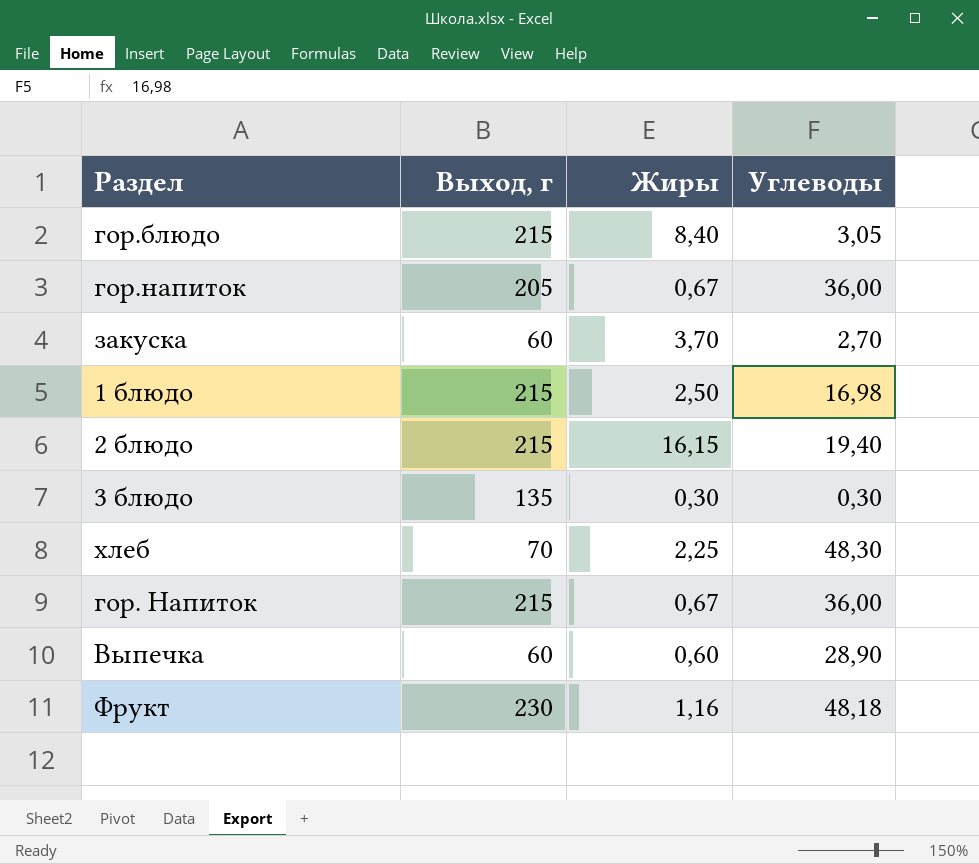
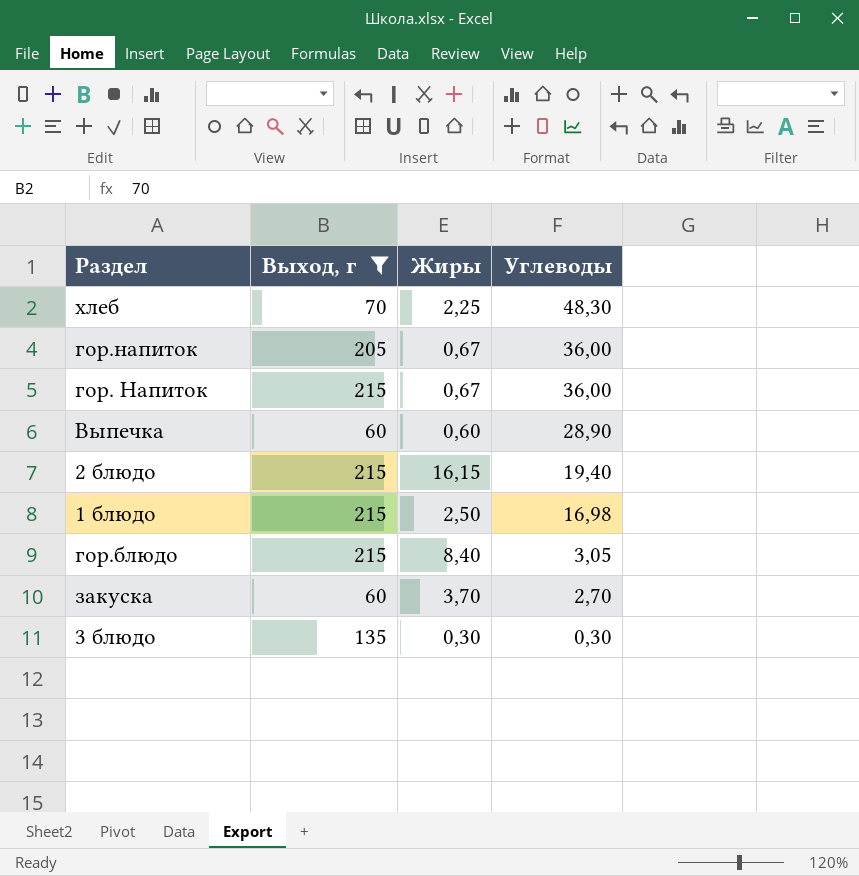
filter: none -> Выход, г != 230
row order: none -> Углеводы descending

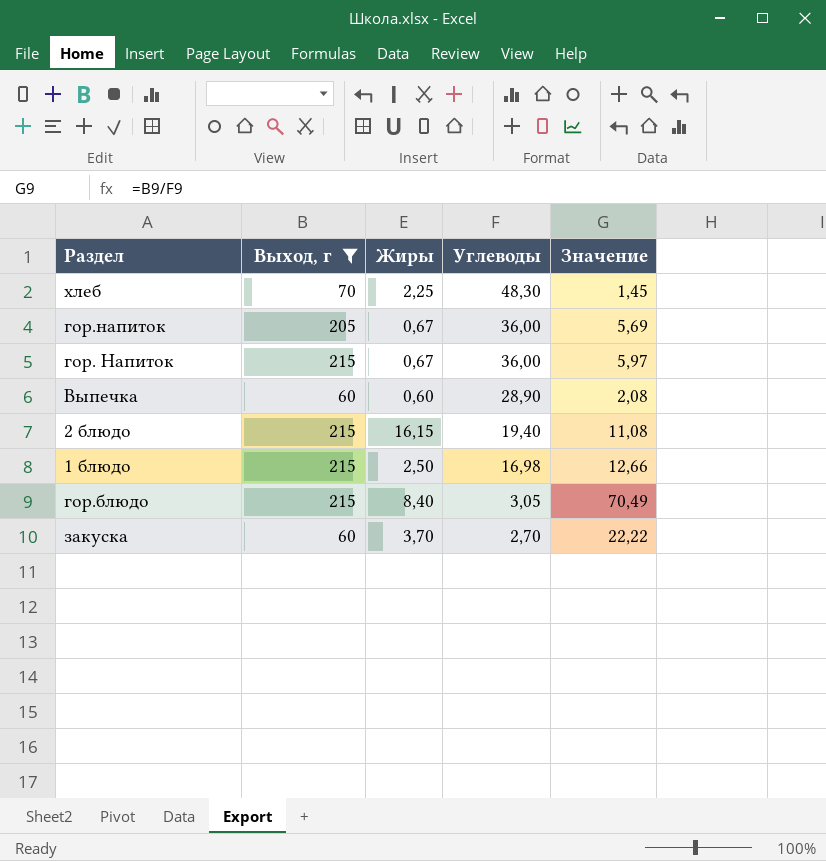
column Значение | formula: none -> [Выход, г] / [Углеводы]
row 3 блюдо: 135 | 0,30 | 0,30 -> none

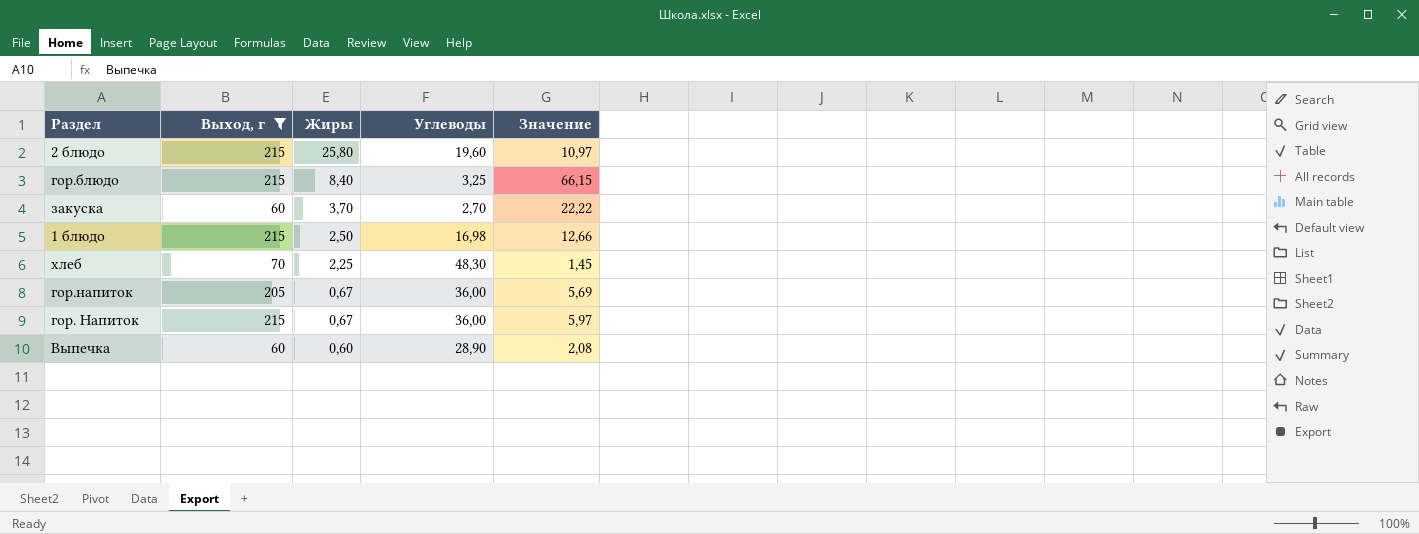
row order: Углеводы descending -> Жиры descending
2 блюдо | Жиры: 16,15 -> 25,80
2 блюдо | Углеводы: 19,40 -> 19,60
2 блюдо | Значение: 11,08 -> 10,97
гор.блюдо | Углеводы: 3,05 -> 3,25
гор.блюдо | Значение: 70,49 -> 66,15

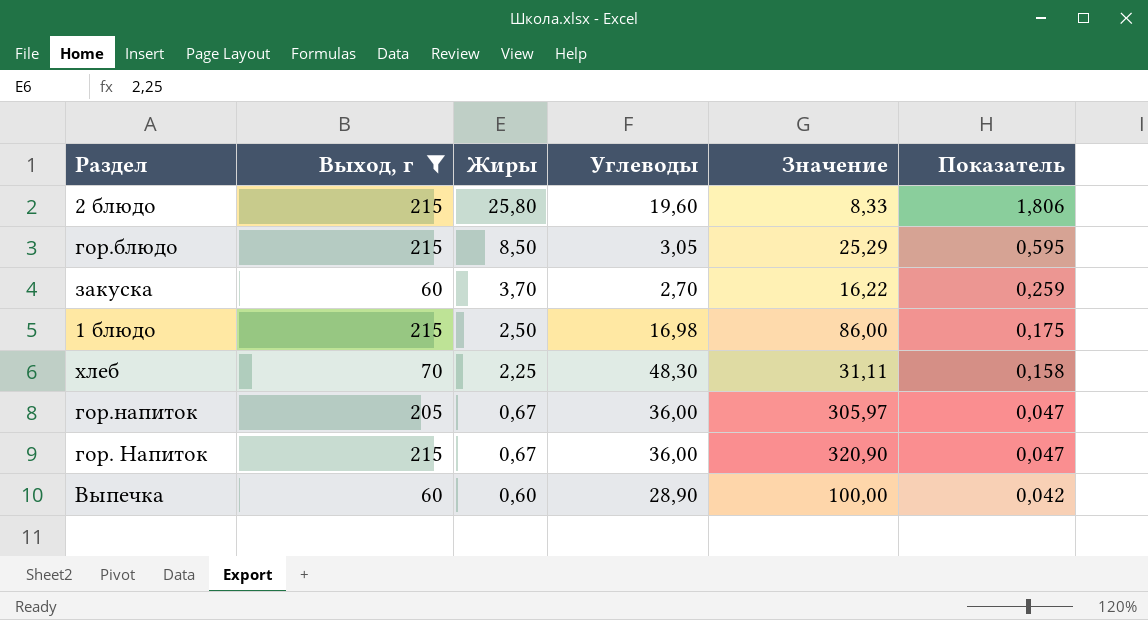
column Значение | formula: [Выход, г] / [Углеводы] -> [Выход, г] / [Жиры]
column Показатель | formula: none -> [Жиры] * 0,07
гор.блюдо | Жиры: 8,40 -> 8,50
гор.блюдо | Углеводы: 3,25 -> 3,05

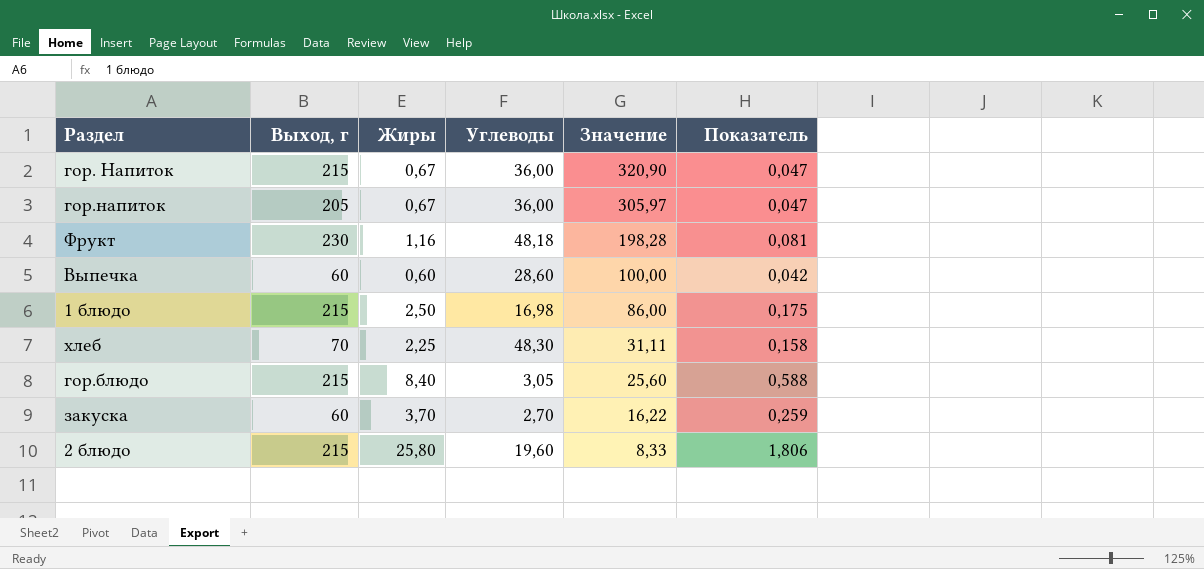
filter: Выход, г != 230 -> none
row order: Жиры descending -> Значение descending
Выпечка | Углеводы: 28,90 -> 28,60
гор.блюдо | Жиры: 8,50 -> 8,40
гор.блюдо | Значение: 25,29 -> 25,60
гор.блюдо | Показатель: 0,595 -> 0,588

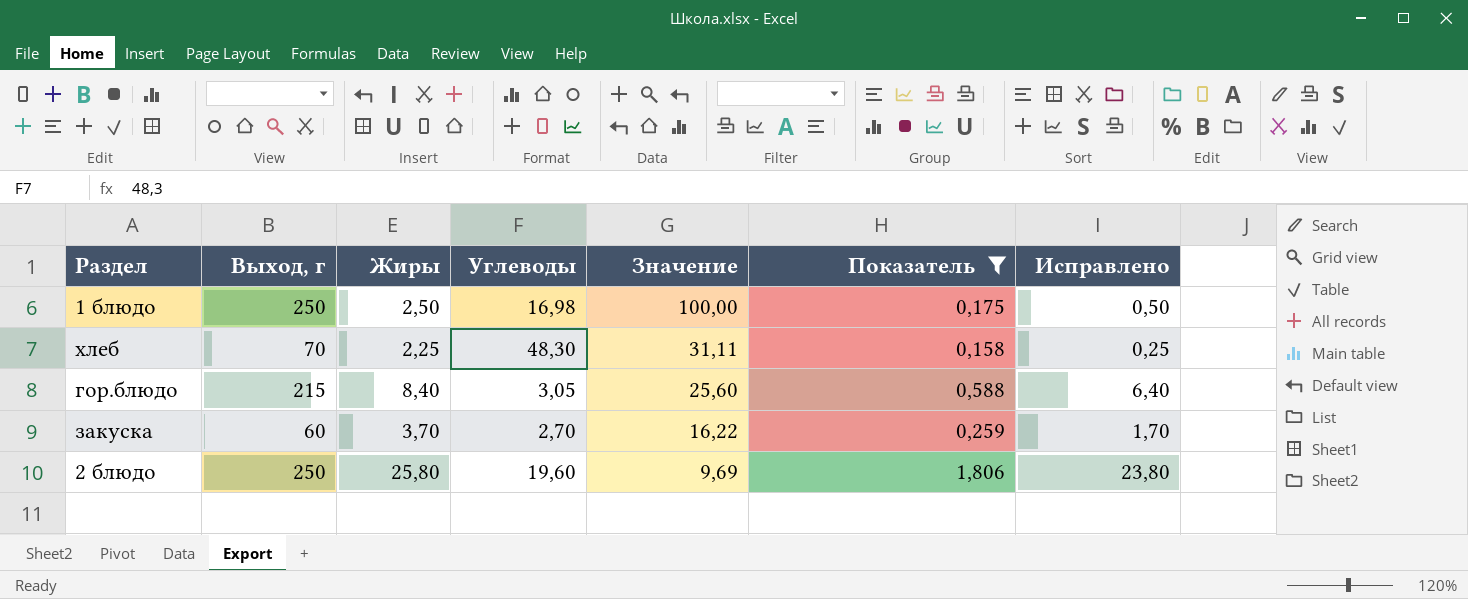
filter: none -> Показатель >= 0,158
column Исправлено | formula: none -> [Жиры] - 2
1 блюдо | Выход, г: 215 -> 250
1 блюдо | Значение: 86,00 -> 100,00
2 блюдо | Выход, г: 215 -> 250
2 блюдо | Значение: 8,33 -> 9,69

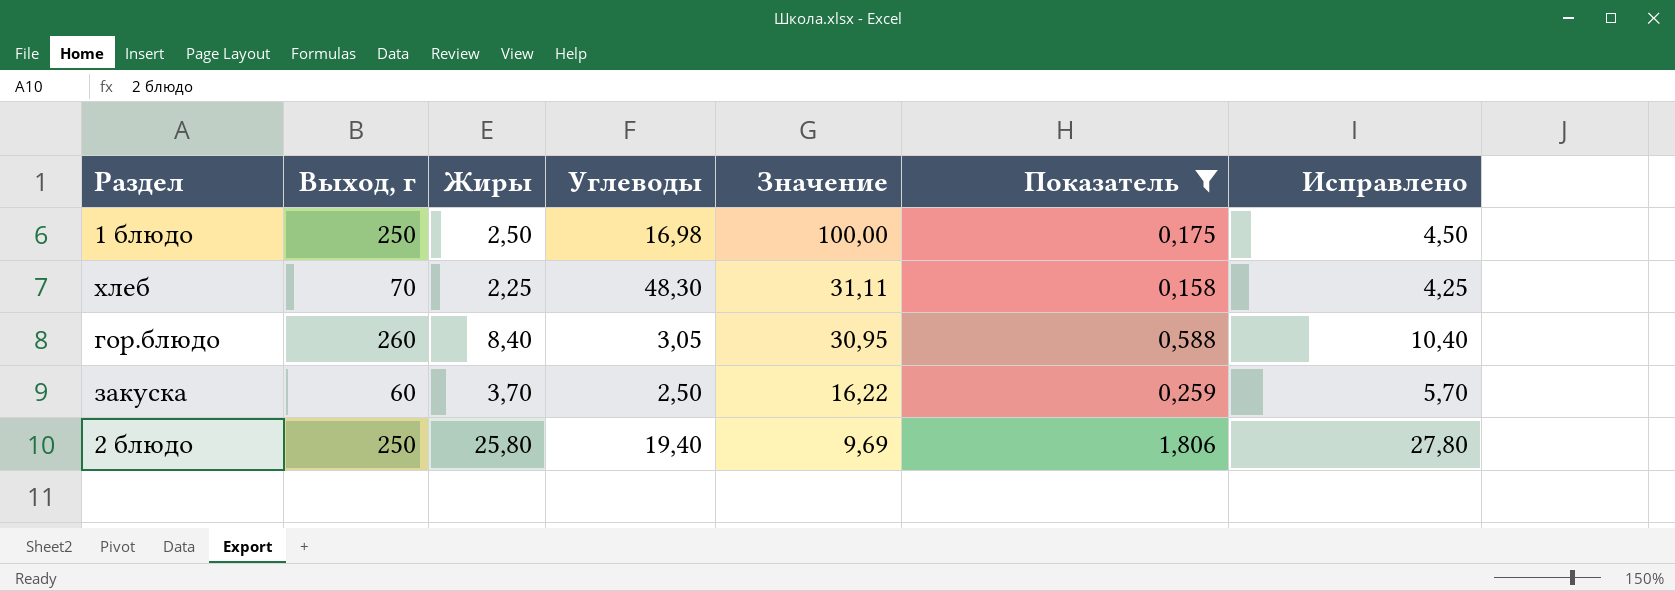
column Исправлено | formula: [Жиры] - 2 -> [Жиры] + 2
гор.блюдо | Выход, г: 215 -> 260
гор.блюдо | Значение: 25,60 -> 30,95
закуска | Углеводы: 2,70 -> 2,50
2 блюдо | Углеводы: 19,60 -> 19,40

